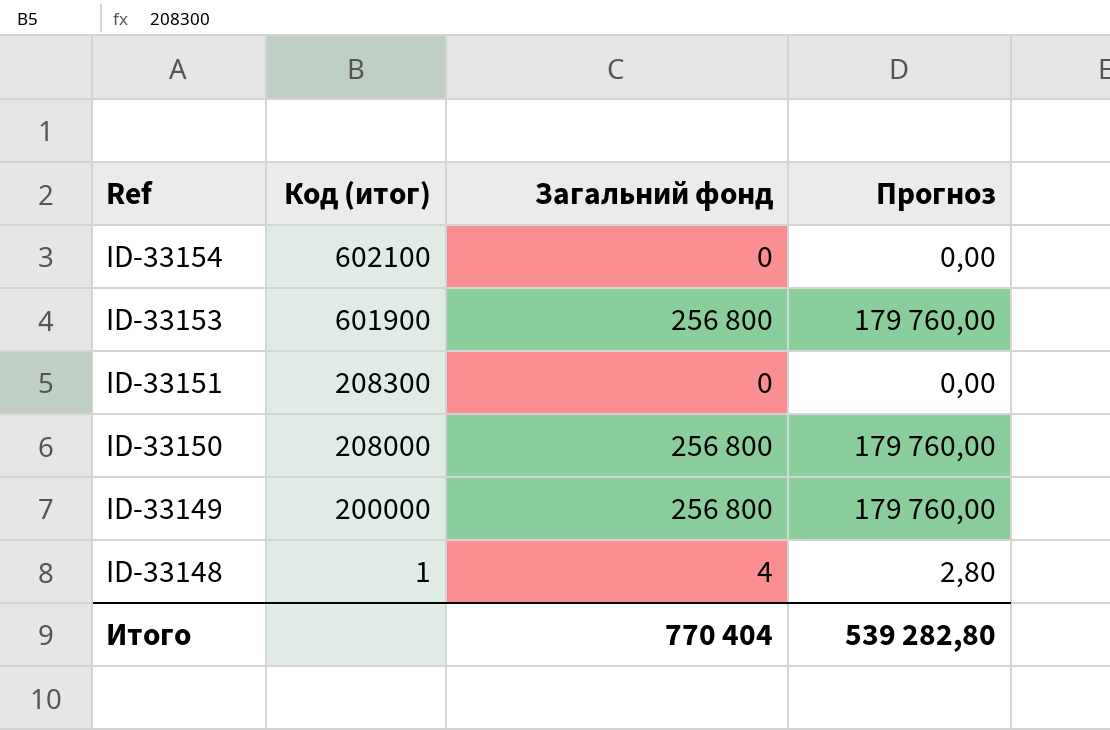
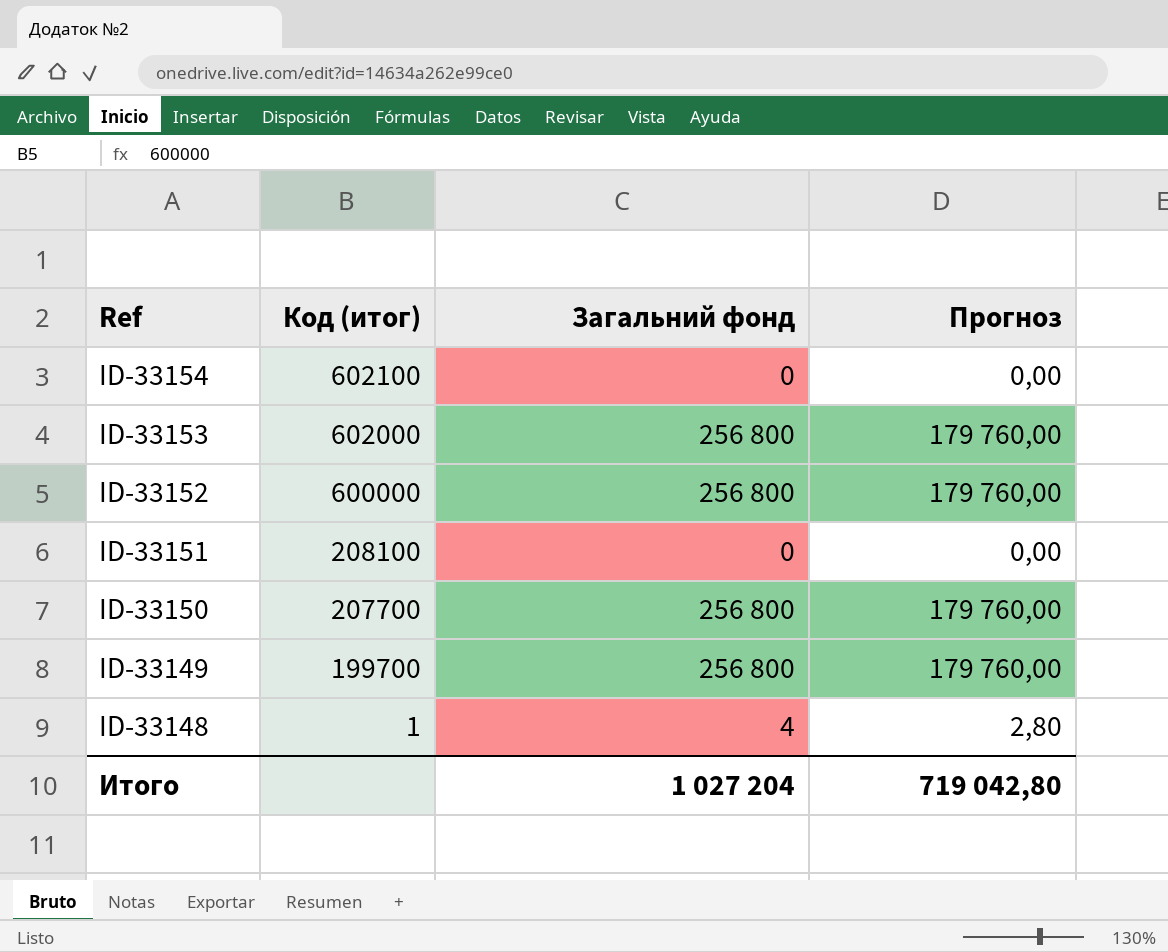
ID-33153 | Код (итог): 601900 -> 602000
row ID-33152: none -> 600000 | 256 800 | 179 760,00
ID-33151 | Код (итог): 208300 -> 208100
ID-33150 | Код (итог): 208000 -> 207700
ID-33149 | Код (итог): 200000 -> 199700
Итого | Загальний фонд: 770 404 -> 1 027 204
Итого | Прогноз: 539 282,80 -> 719 042,80

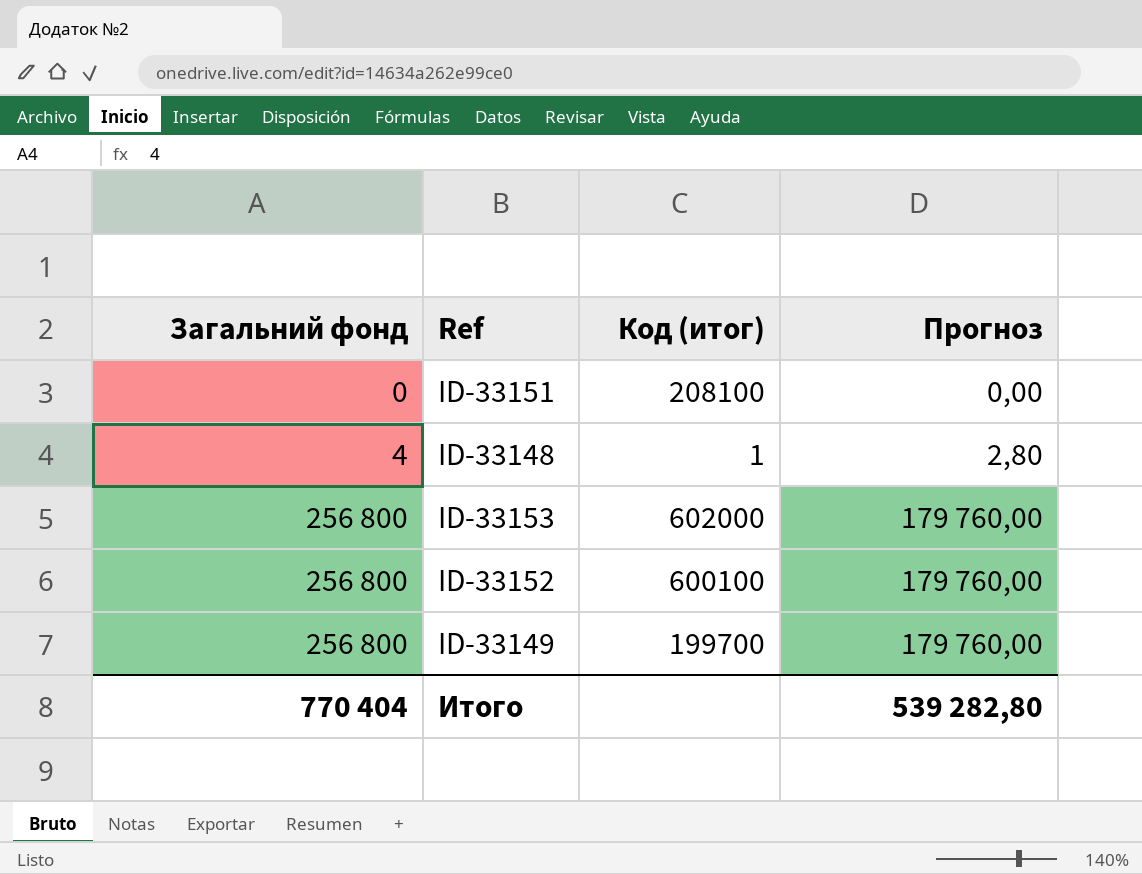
row order: Ref descending -> Загальний фонд ascending
column Загальний фонд | position: 3 -> 1
row ID-33154: 602100 | 0 | 0,00 -> none
row ID-33150: 207700 | 256 800 | 179 760,00 -> none
ID-33152 | Код (итог): 600000 -> 600100
Итого | Загальний фонд: 1 027 204 -> 770 404
Итого | Прогноз: 719 042,80 -> 539 282,80

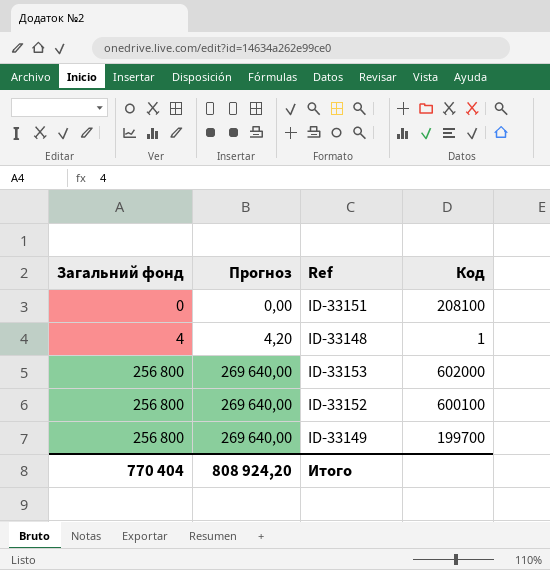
column Прогноз | formula: [Загальний фонд] * 0,7 -> [Загальний фонд] * 1,05
column Прогноз | position: 4 -> 2
column name: Код (итог) -> Код
Итого | Прогноз: 539 282,80 -> 808 924,20

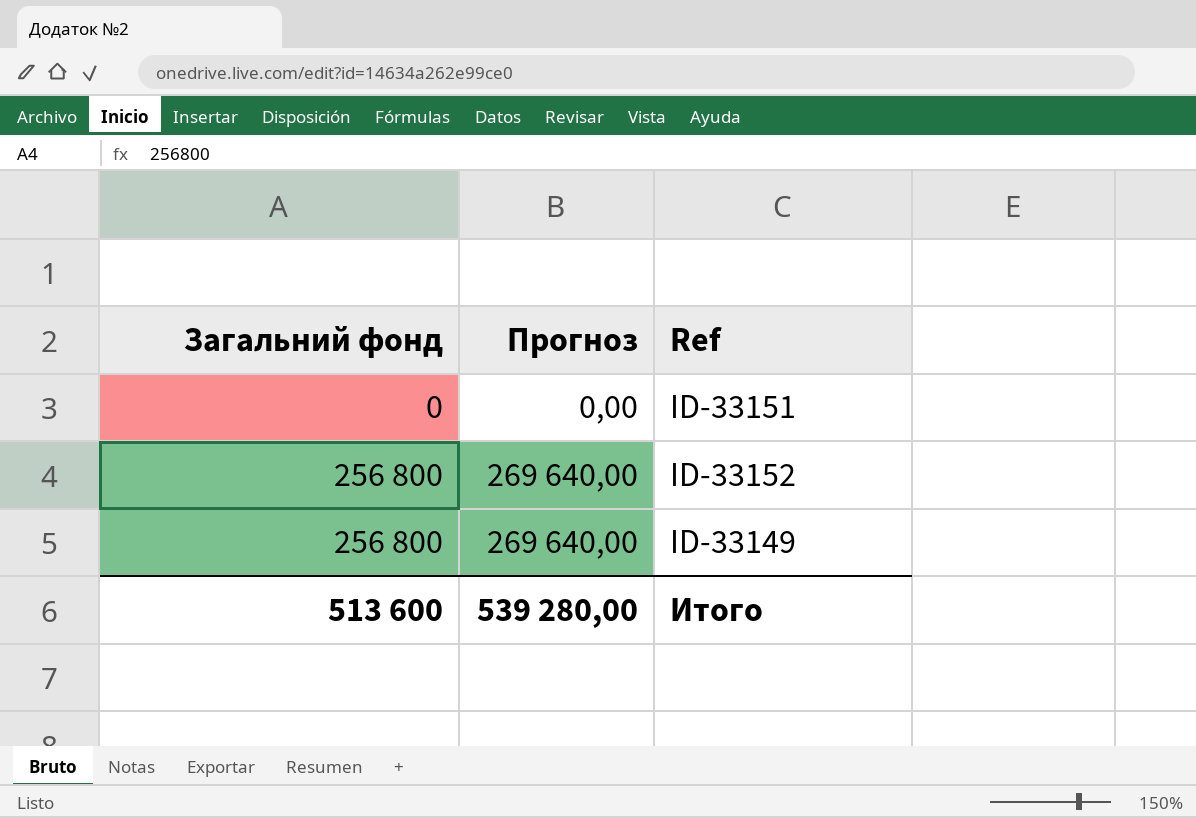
column Код | position: 4 -> none
row ID-33148: 4 | 4,20 | 1 -> none
row ID-33153: 256 800 | 269 640,00 | 602000 -> none
Итого | Загальний фонд: 770 404 -> 513 600
Итого | Прогноз: 808 924,20 -> 539 280,00

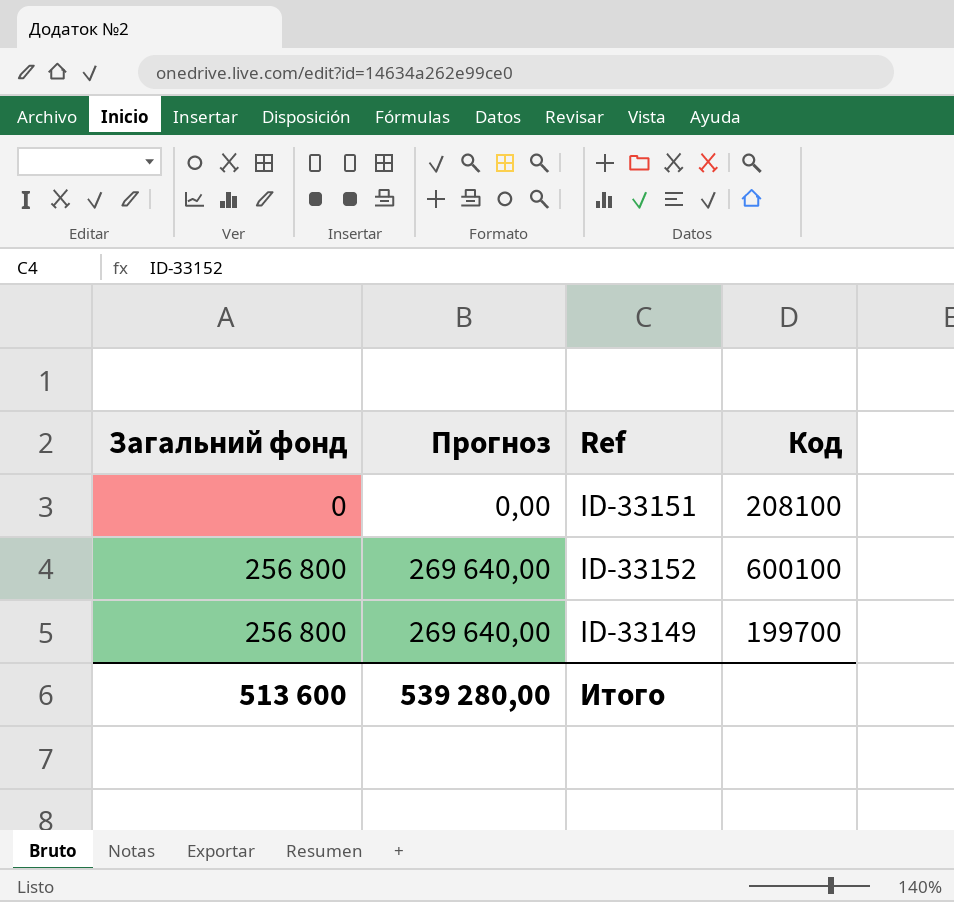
column Код | position: none -> 4

